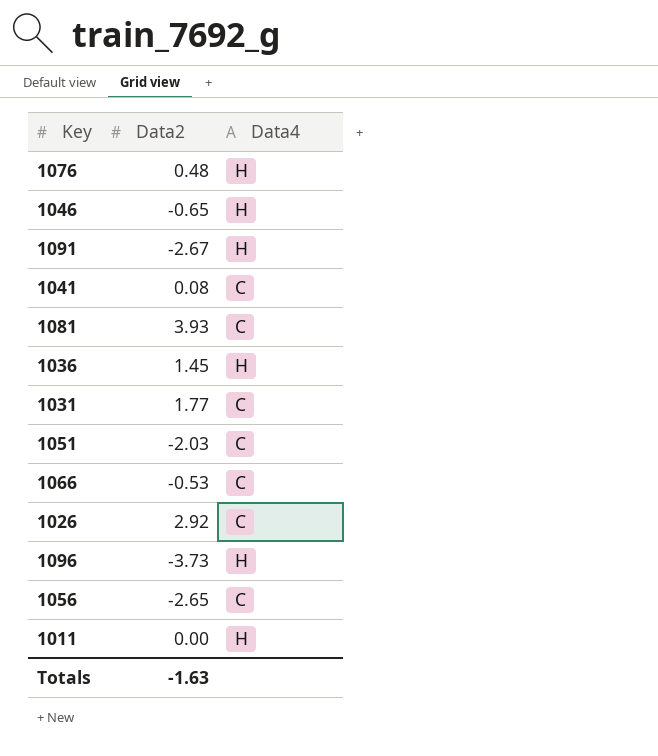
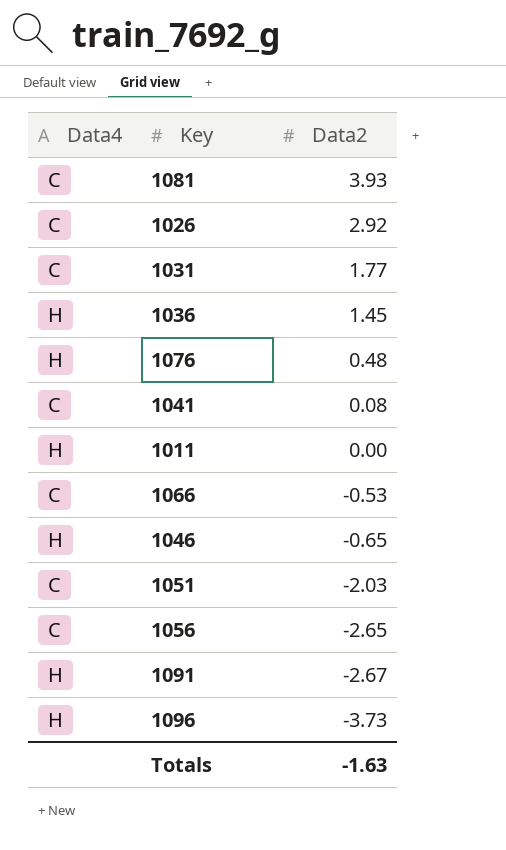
row order: none -> Data2 descending
column Data4 | position: 3 -> 1

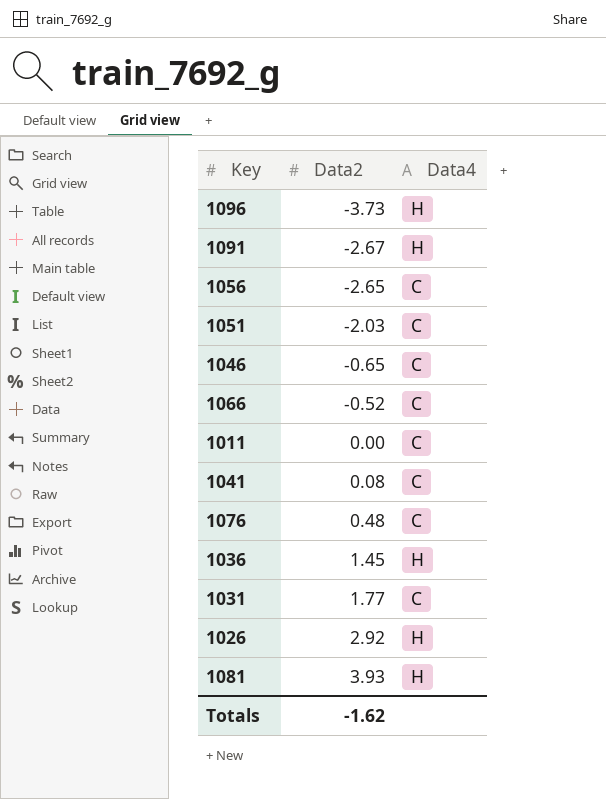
row order: Data2 descending -> Data2 ascending
column Data4 | position: 1 -> 3
1046 | Data4: H -> C
1066 | Data2: -0.53 -> -0.52
1011 | Data4: H -> C
1076 | Data4: H -> C
1026 | Data4: C -> H
1081 | Data4: C -> H
Totals | Data2: -1.63 -> -1.62

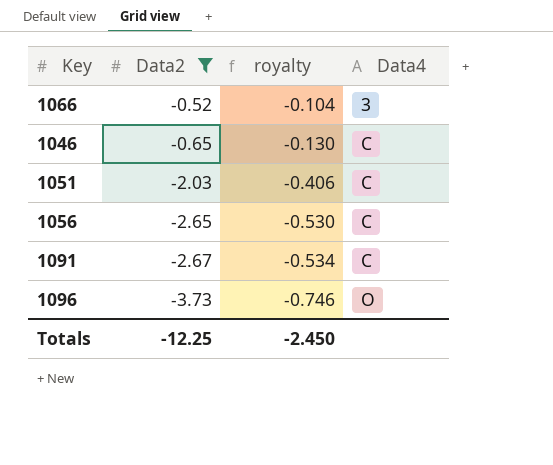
filter: none -> Data2 <= -0.52
row order: Data2 ascending -> Data2 descending
column royalty | formula: none -> [Data2] * 0.2
1066 | Data4: C -> 3
1091 | Data4: H -> C
1096 | Data4: H -> O
Totals | Data2: -1.62 -> -12.25

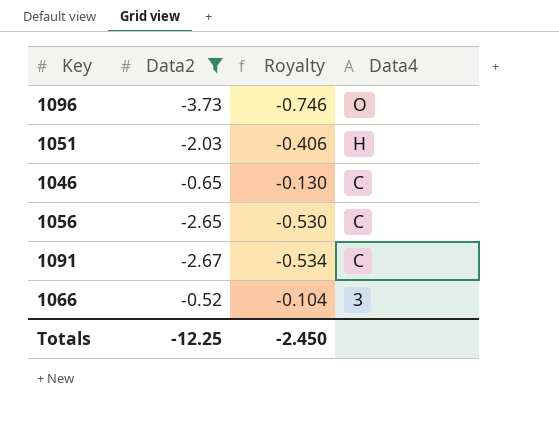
row order: Data2 descending -> Data4 descending
column name: royalty -> Royalty
1051 | Data4: C -> H

